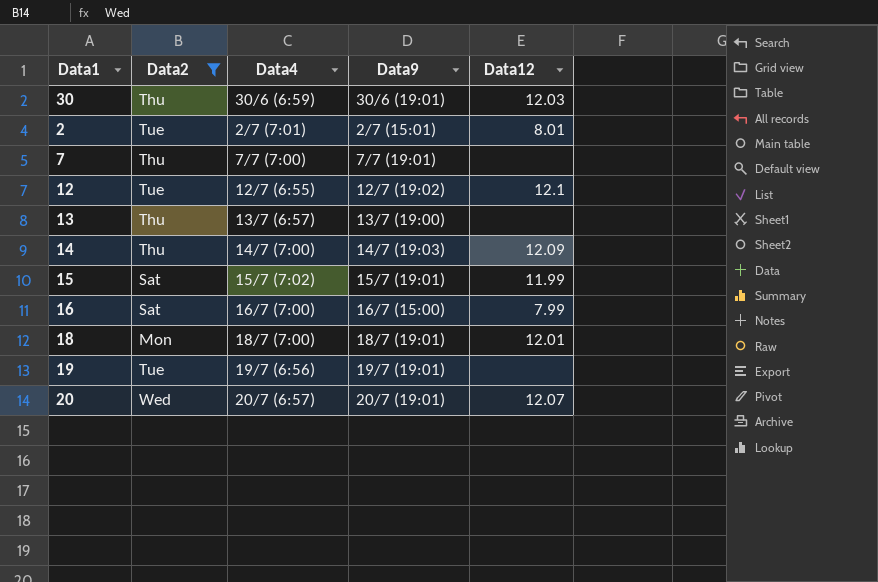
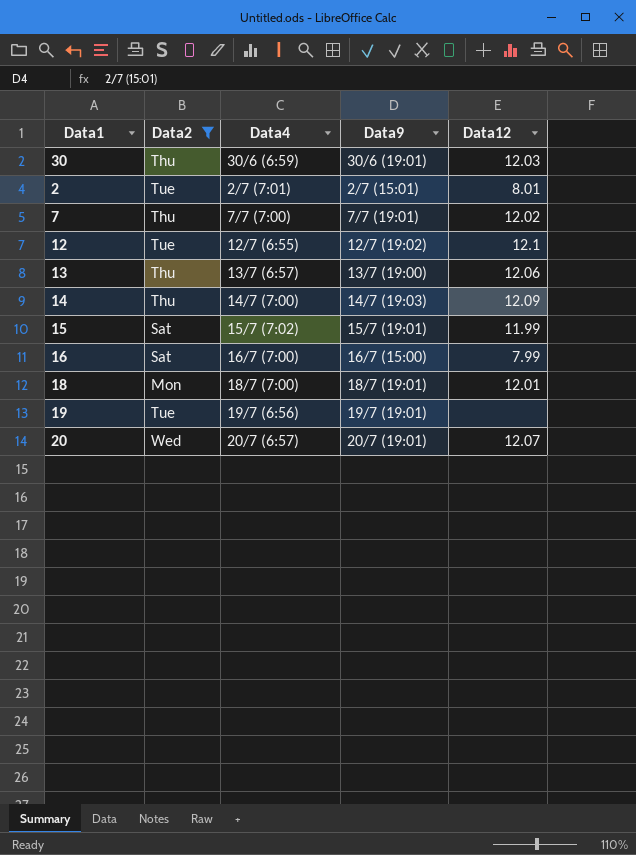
7 | Data12: none -> 12.02
13 | Data12: none -> 12.06

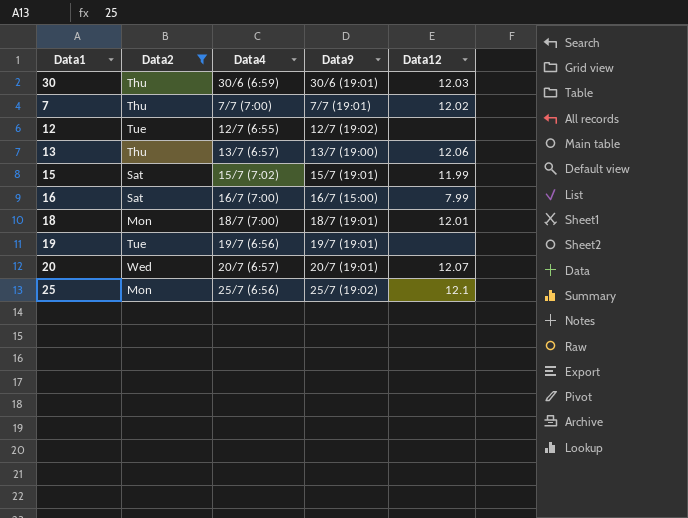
row 2: Tue | 2/7 (7:01) | 2/7 (15:01) | 8.01 -> none
row 14: Thu | 14/7 (7:00) | 14/7 (19:03) | 12.09 -> none
12 | Data12: 12.1 -> none
row 25: none -> Mon | 25/7 (6:56) | 25/7 (19:02) | 12.1

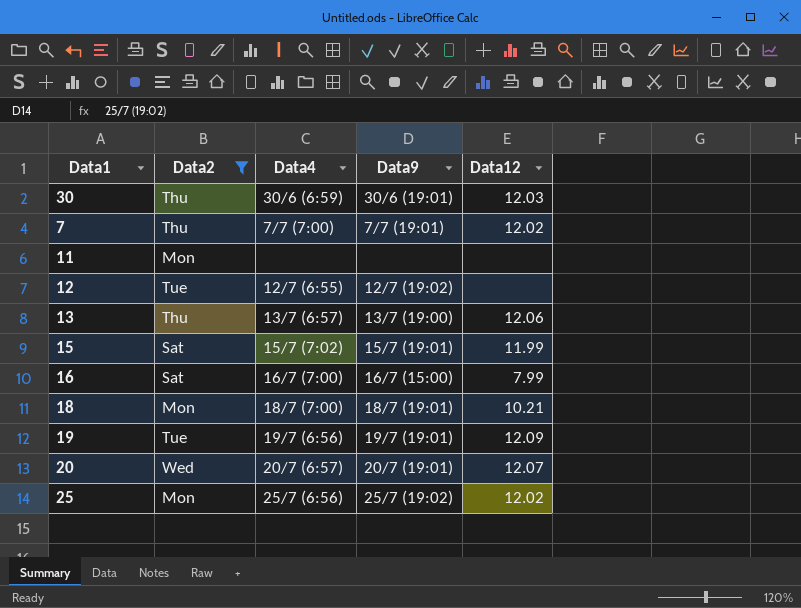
row 11: none -> Mon | none | none | none
18 | Data12: 12.01 -> 10.21
19 | Data12: none -> 12.09
25 | Data12: 12.1 -> 12.02

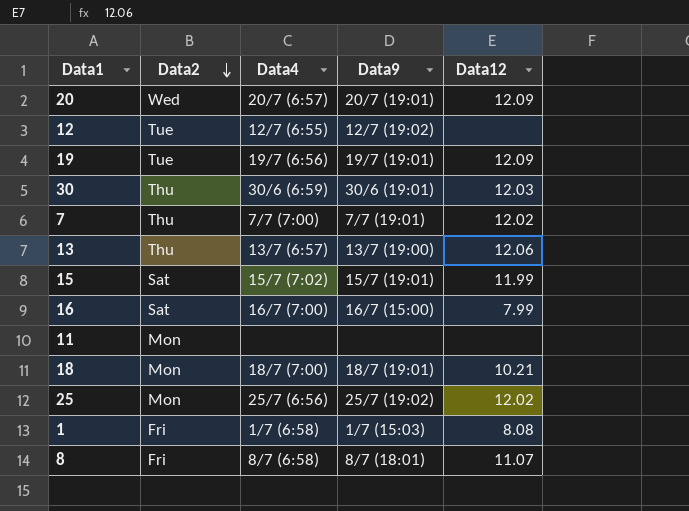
filter: Data2 != Fri -> none
row order: none -> Data2 descending
20 | Data12: 12.07 -> 12.09

